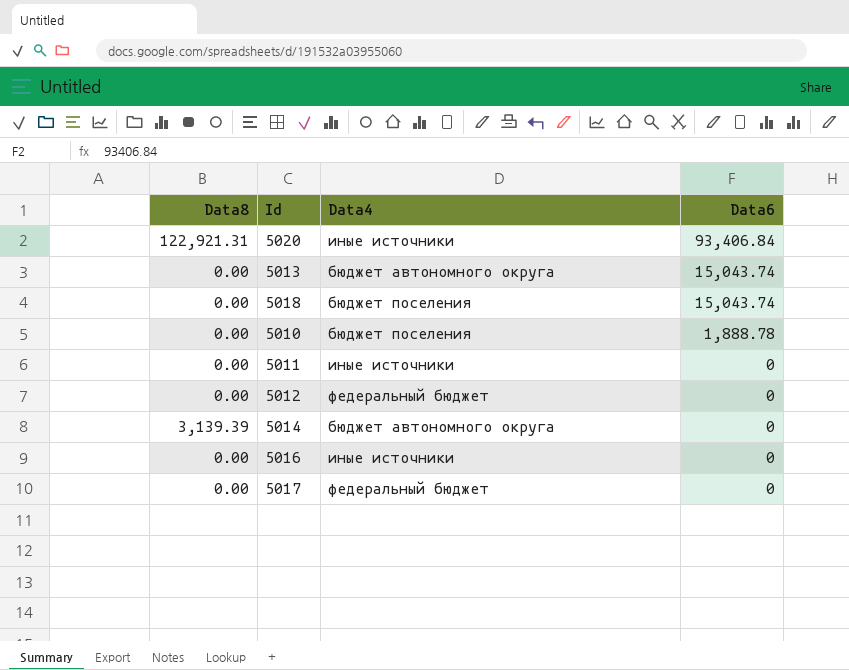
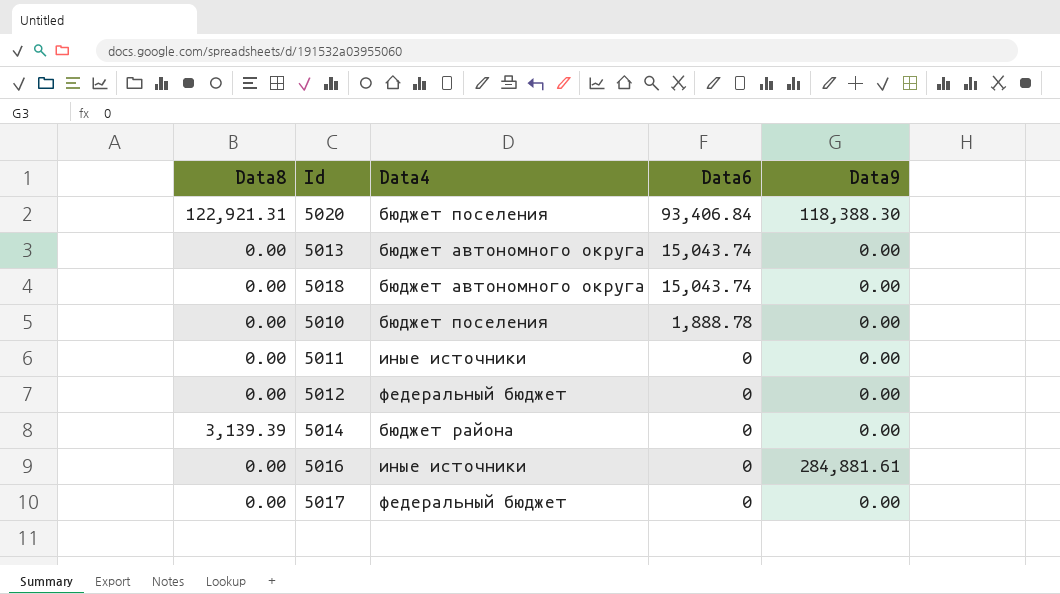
column Data9 | position: none -> 5
5020 | Data4: иные источники -> бюджет поселения
5018 | Data4: бюджет поселения -> бюджет автономного округа
5014 | Data4: бюджет автономного округа -> бюджет района

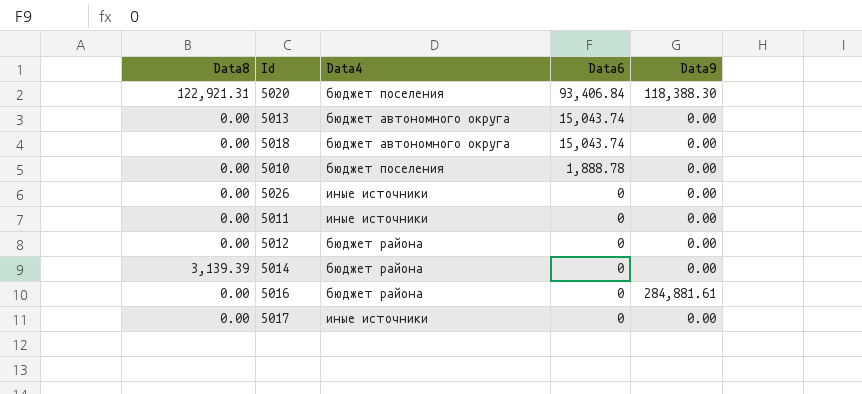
row 5026: none -> 0.00 | иные источники | 0 | 0.00
5012 | Data4: федеральный бюджет -> бюджет района
5016 | Data4: иные источники -> бюджет района
5017 | Data4: федеральный бюджет -> иные источники

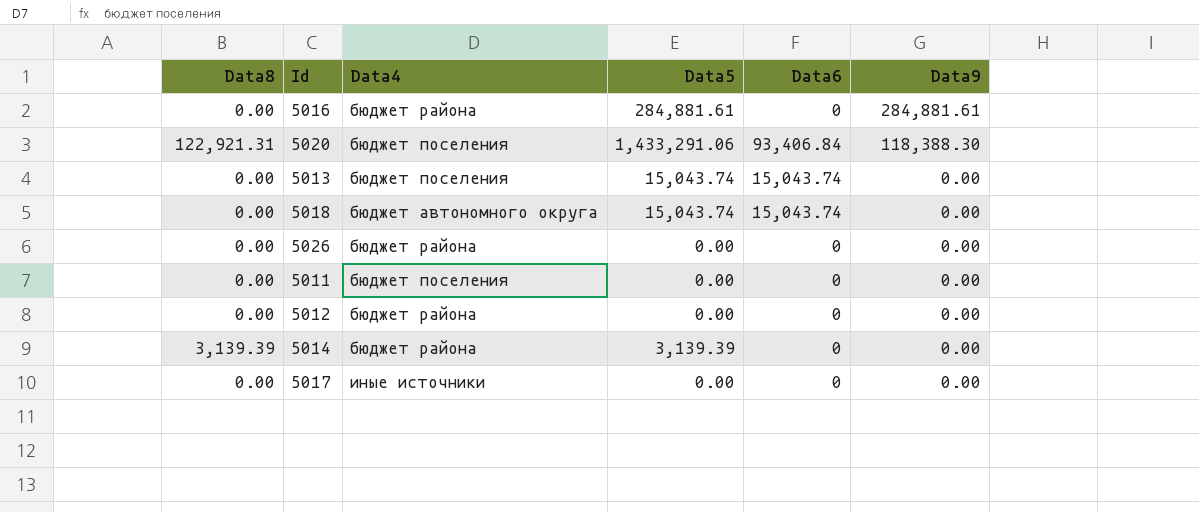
row order: Data6 descending -> Data9 descending
column Data5 | position: none -> 4
row 5010: 0.00 | бюджет поселения | 1,888.78 | 0.00 -> none
5013 | Data4: бюджет автономного округа -> бюджет поселения
5026 | Data4: иные источники -> бюджет района
5011 | Data4: иные источники -> бюджет поселения

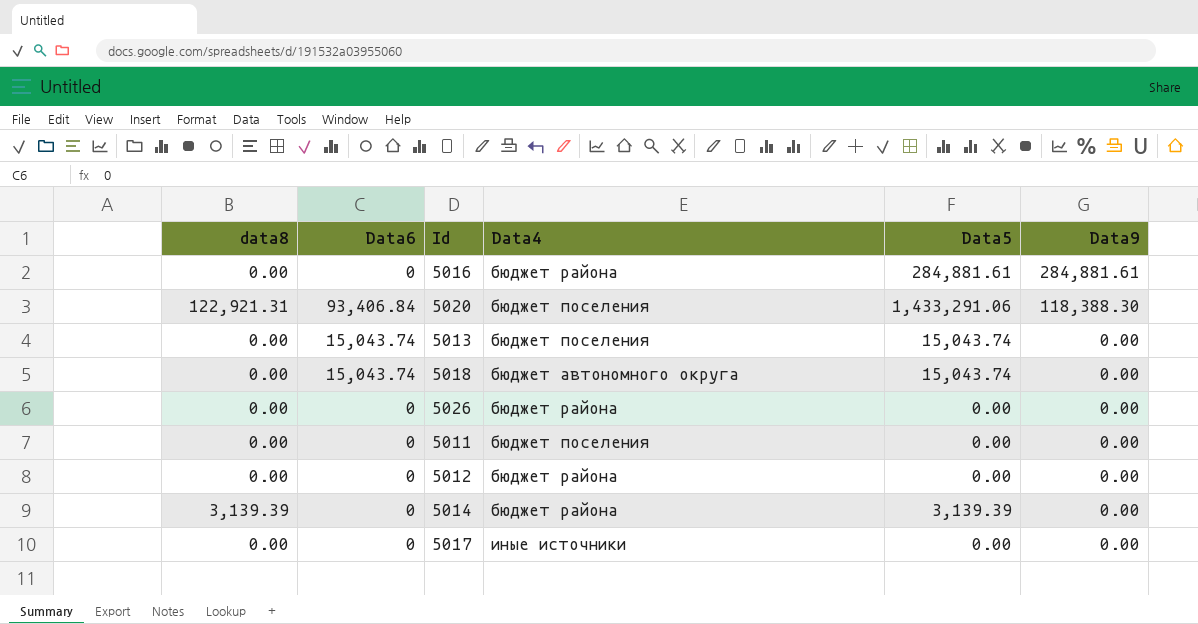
column name: Data8 -> data8
column Data6 | position: 5 -> 2

